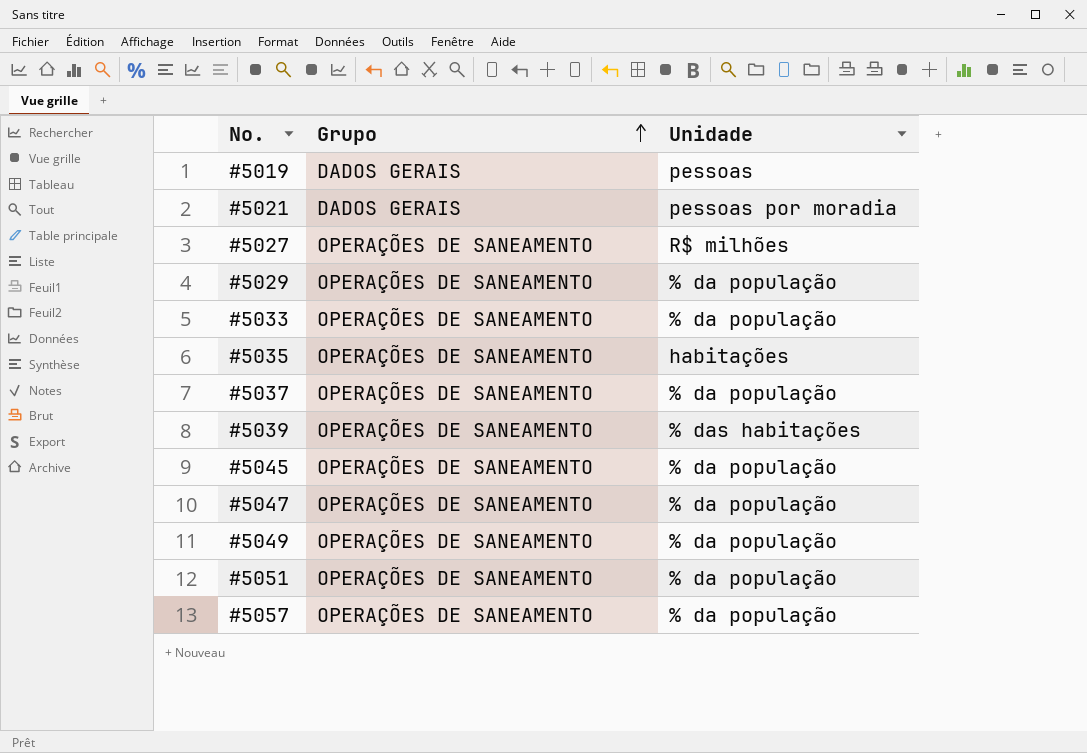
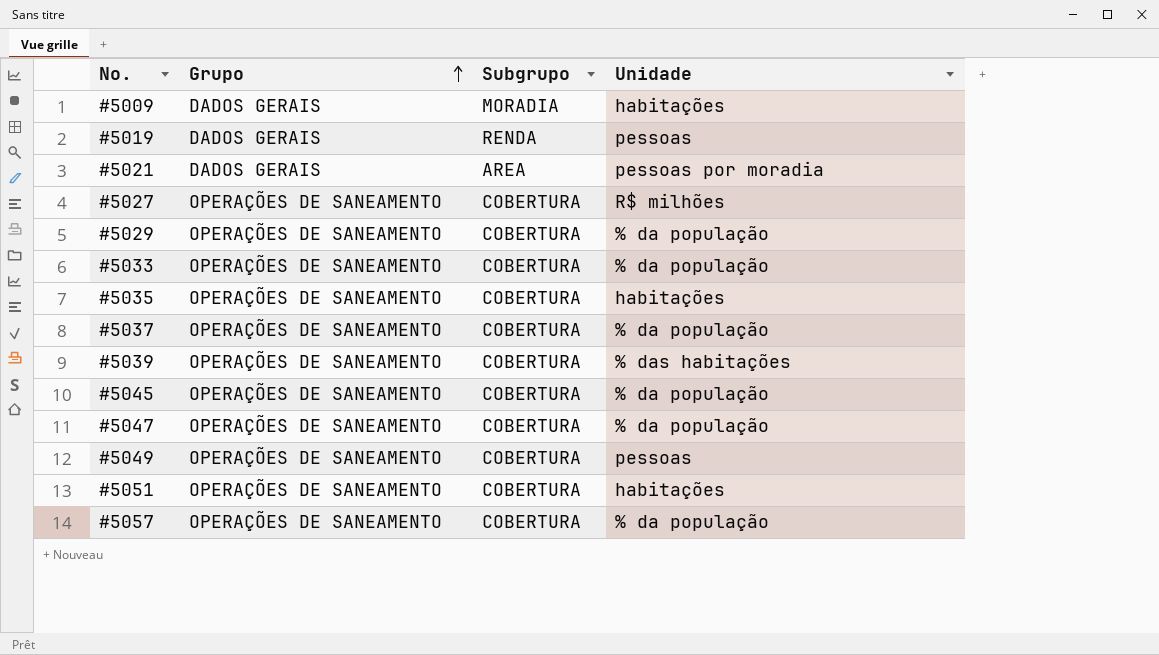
column Subgrupo | position: none -> 3
row #5009: none -> DADOS GERAIS | MORADIA | habitações
#5049 | Unidade: % da população -> pessoas
#5051 | Unidade: % da população -> habitações

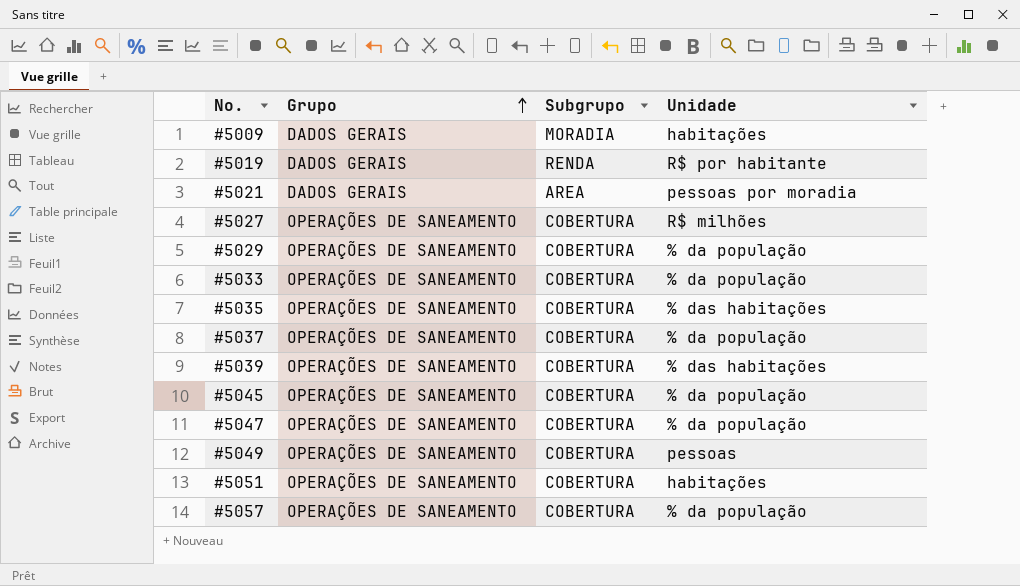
#5019 | Unidade: pessoas -> R$ por habitante
#5035 | Unidade: habitações -> % das habitações

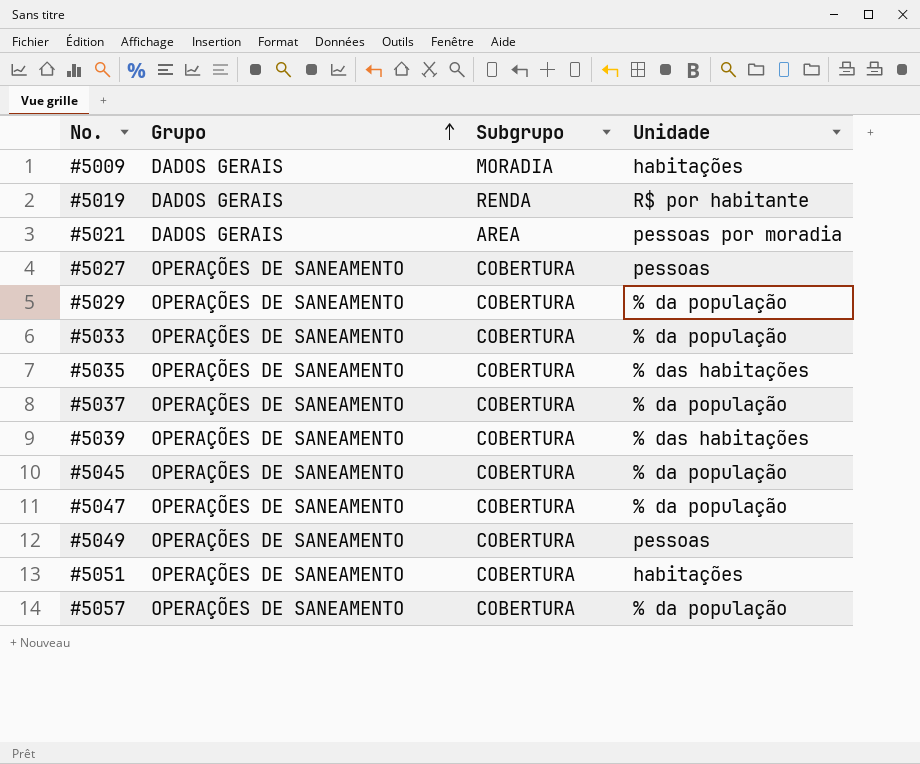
#5027 | Unidade: R$ milhões -> pessoas

